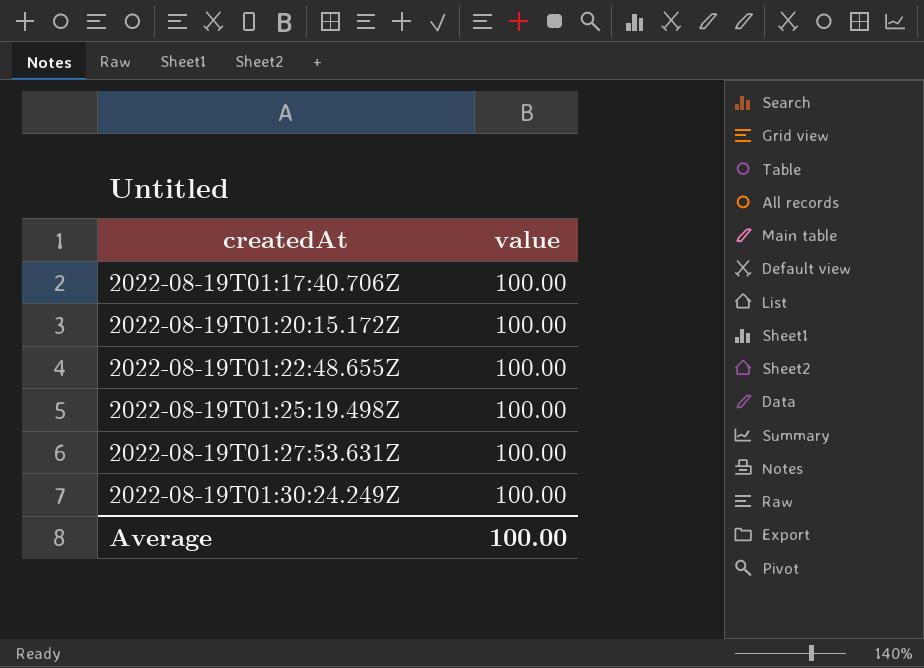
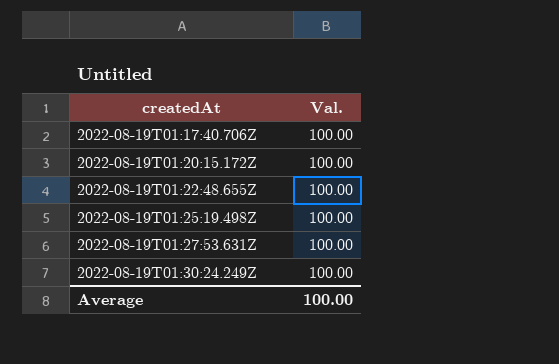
column name: value -> Val.

